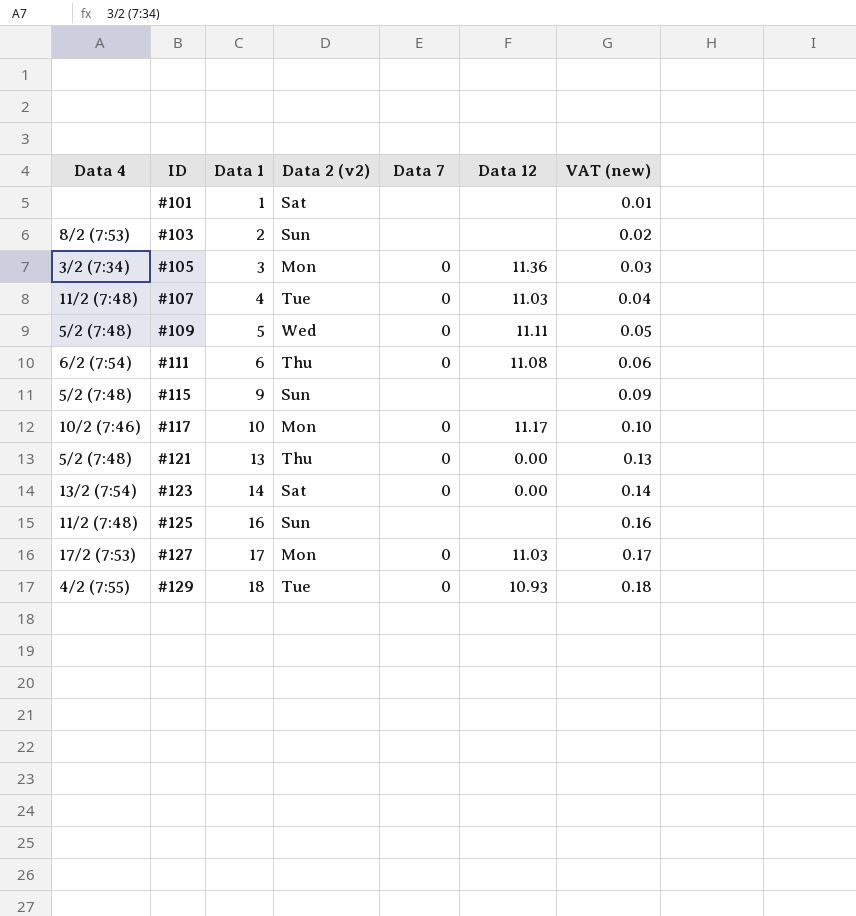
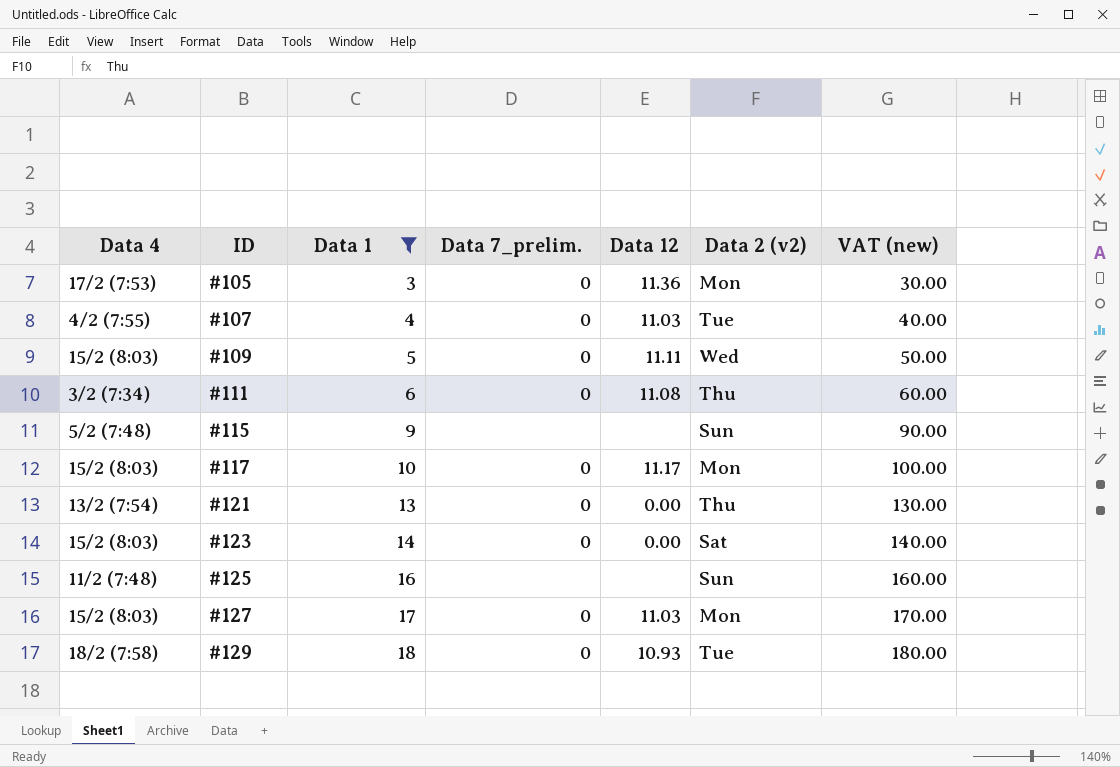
filter: none -> Data 1 >= 3
column name: Data 7 -> Data 7_prelim.
column Data 2 (v2) | position: 4 -> 6
column VAT (new) | formula: [Data 1] * 0.01 -> [Data 1] * 10
#105 | Data 4: 3/2 (7:34) -> 17/2 (7:53)
#107 | Data 4: 11/2 (7:48) -> 4/2 (7:55)
#109 | Data 4: 5/2 (7:48) -> 15/2 (8:03)
#111 | Data 4: 6/2 (7:54) -> 3/2 (7:34)
#117 | Data 4: 10/2 (7:46) -> 15/2 (8:03)
#121 | Data 4: 5/2 (7:48) -> 13/2 (7:54)
#123 | Data 4: 13/2 (7:54) -> 15/2 (8:03)
#127 | Data 4: 17/2 (7:53) -> 15/2 (8:03)
#129 | Data 4: 4/2 (7:55) -> 18/2 (7:58)

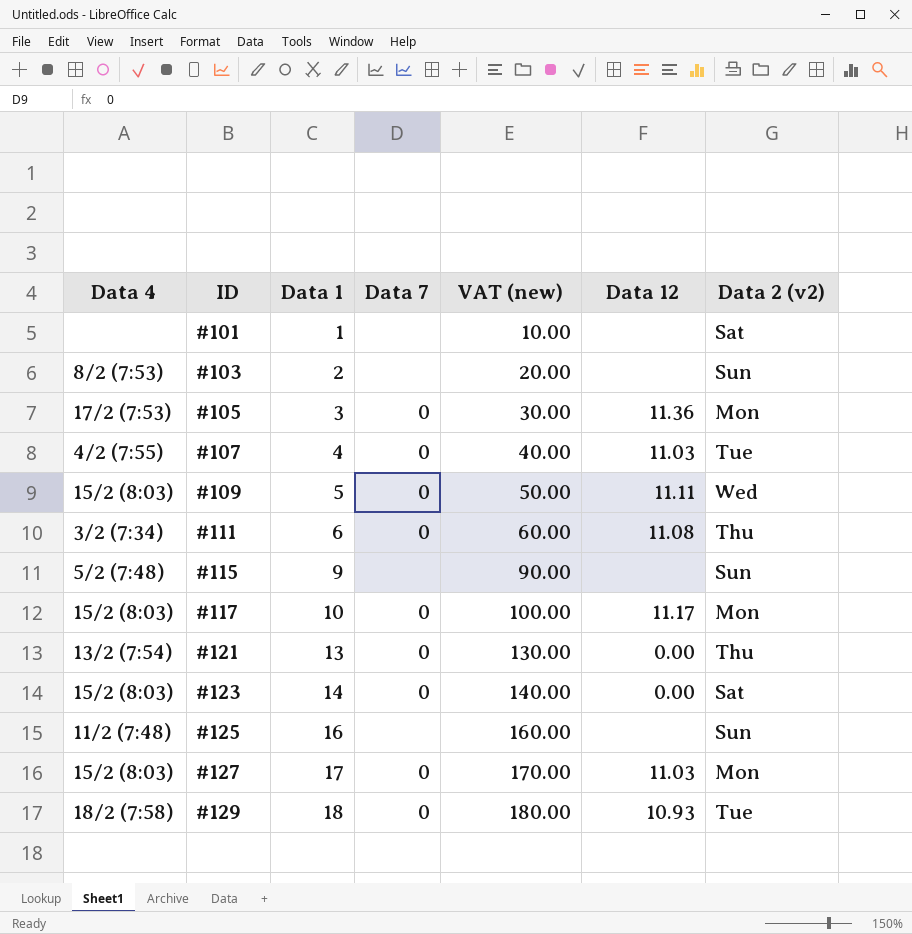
filter: Data 1 >= 3 -> none
column name: Data 7_prelim. -> Data 7
column VAT (new) | position: 7 -> 5

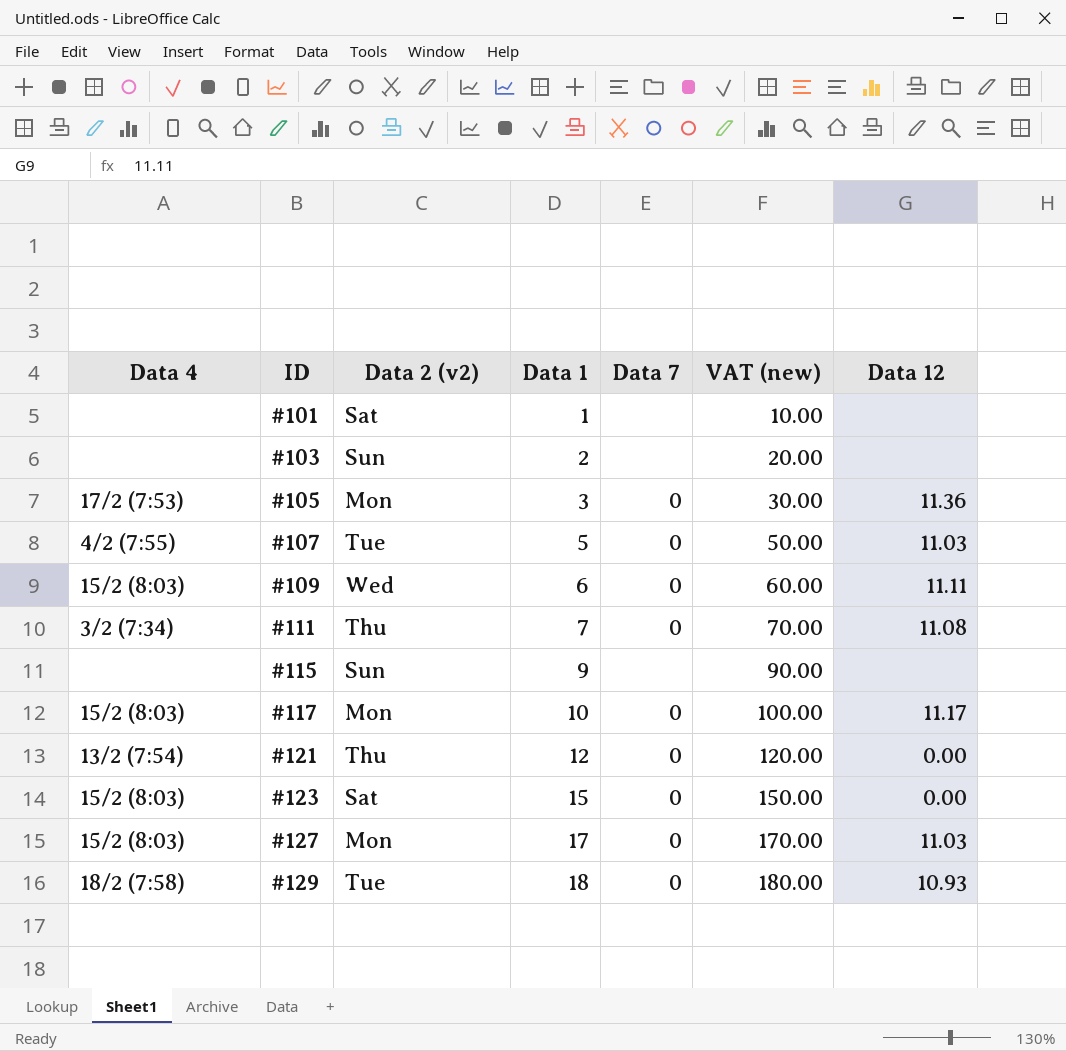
column Data 2 (v2) | position: 7 -> 3
row #125: 11/2 (7:48) | 16 | none | 160.00 | none | Sun -> none
#103 | Data 4: 8/2 (7:53) -> none
#107 | Data 1: 4 -> 5
#107 | VAT (new): 40.00 -> 50.00
#109 | Data 1: 5 -> 6
#109 | VAT (new): 50.00 -> 60.00
#111 | Data 1: 6 -> 7
#111 | VAT (new): 60.00 -> 70.00
#115 | Data 4: 5/2 (7:48) -> none
#121 | Data 1: 13 -> 12
#121 | VAT (new): 130.00 -> 120.00
#123 | Data 1: 14 -> 15
#123 | VAT (new): 140.00 -> 150.00

